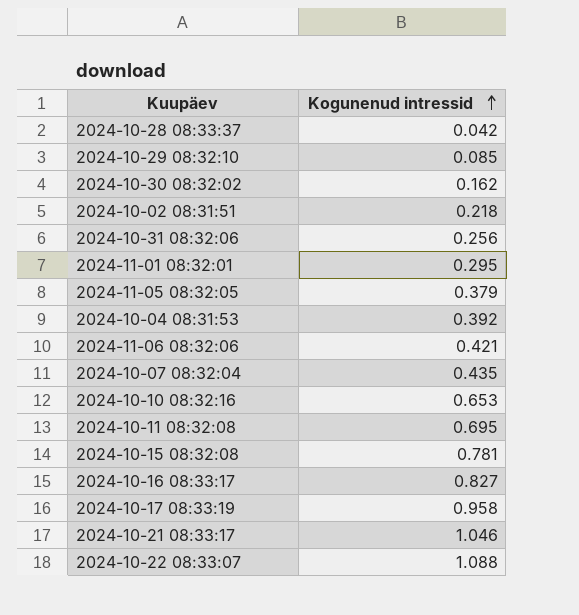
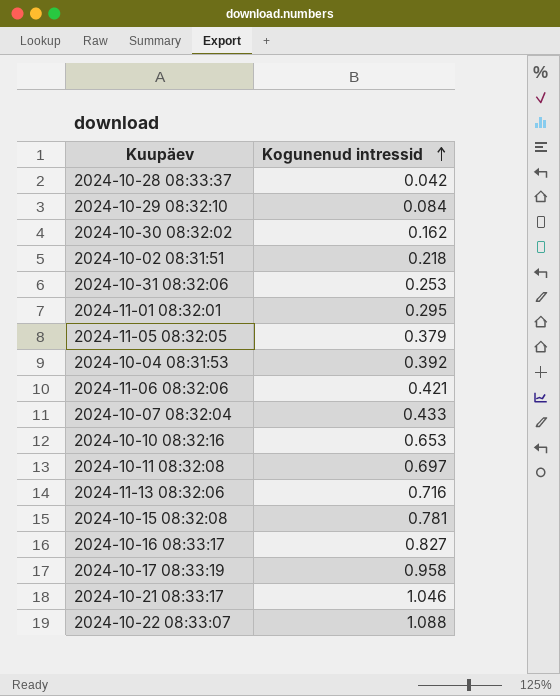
2024-10-29 08:32:10 | Kogunenud intressid: 0.085 -> 0.084
2024-10-31 08:32:06 | Kogunenud intressid: 0.256 -> 0.253
2024-10-07 08:32:04 | Kogunenud intressid: 0.435 -> 0.433
2024-10-11 08:32:08 | Kogunenud intressid: 0.695 -> 0.697
row 2024-11-13 08:32:06: none -> 0.716

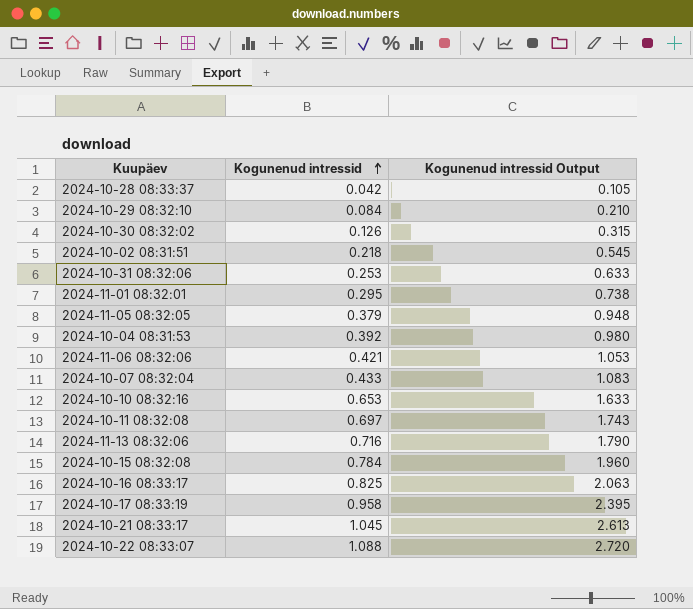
column Kogunenud intressid Output | formula: none -> [Kogunenud intressid] * 2.5
2024-10-30 08:32:02 | Kogunenud intressid: 0.162 -> 0.126
2024-10-15 08:32:08 | Kogunenud intressid: 0.781 -> 0.784
2024-10-16 08:33:17 | Kogunenud intressid: 0.827 -> 0.825
2024-10-21 08:33:17 | Kogunenud intressid: 1.046 -> 1.045

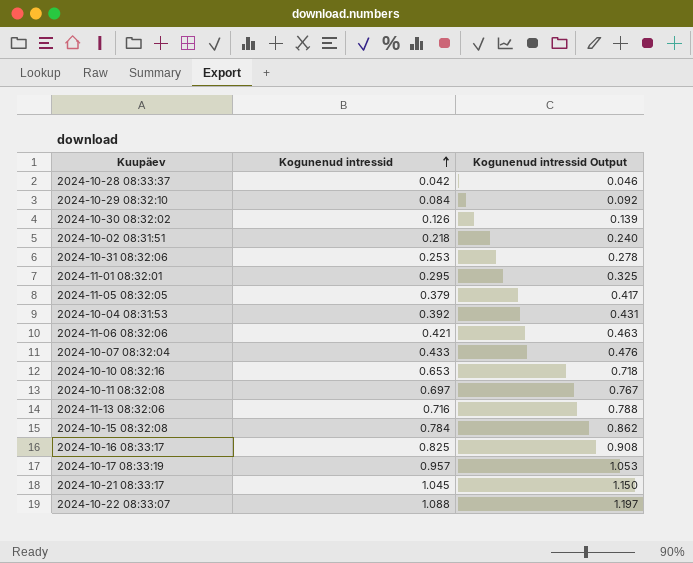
column Kogunenud intressid Output | formula: [Kogunenud intressid] * 2.5 -> [Kogunenud intressid] * 1.1
2024-10-17 08:33:19 | Kogunenud intressid: 0.958 -> 0.957

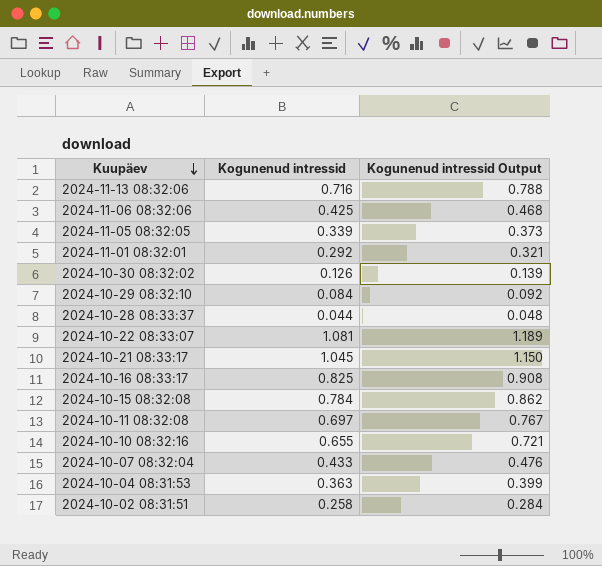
row order: Kogunenud intressid ascending -> Kuupäev descending
row 2024-10-31 08:32:06: 0.253 | 0.278 -> none
row 2024-10-17 08:33:19: 0.957 | 1.053 -> none
2024-11-06 08:32:06 | Kogunenud intressid: 0.421 -> 0.425
2024-11-06 08:32:06 | Kogunenud intressid Output: 0.463 -> 0.468
2024-11-05 08:32:05 | Kogunenud intressid: 0.379 -> 0.339
2024-11-05 08:32:05 | Kogunenud intressid Output: 0.417 -> 0.373
2024-11-01 08:32:01 | Kogunenud intressid: 0.295 -> 0.292
2024-11-01 08:32:01 | Kogunenud intressid Output: 0.325 -> 0.321
2024-10-28 08:33:37 | Kogunenud intressid: 0.042 -> 0.044
2024-10-28 08:33:37 | Kogunenud intressid Output: 0.046 -> 0.048
2024-10-22 08:33:07 | Kogunenud intressid: 1.088 -> 1.081
2024-10-22 08:33:07 | Kogunenud intressid Output: 1.197 -> 1.189
2024-10-10 08:32:16 | Kogunenud intressid: 0.653 -> 0.655
2024-10-10 08:32:16 | Kogunenud intressid Output: 0.718 -> 0.721
2024-10-04 08:31:53 | Kogunenud intressid: 0.392 -> 0.363
2024-10-04 08:31:53 | Kogunenud intressid Output: 0.431 -> 0.399
2024-10-02 08:31:51 | Kogunenud intressid: 0.218 -> 0.258
2024-10-02 08:31:51 | Kogunenud intressid Output: 0.240 -> 0.284

